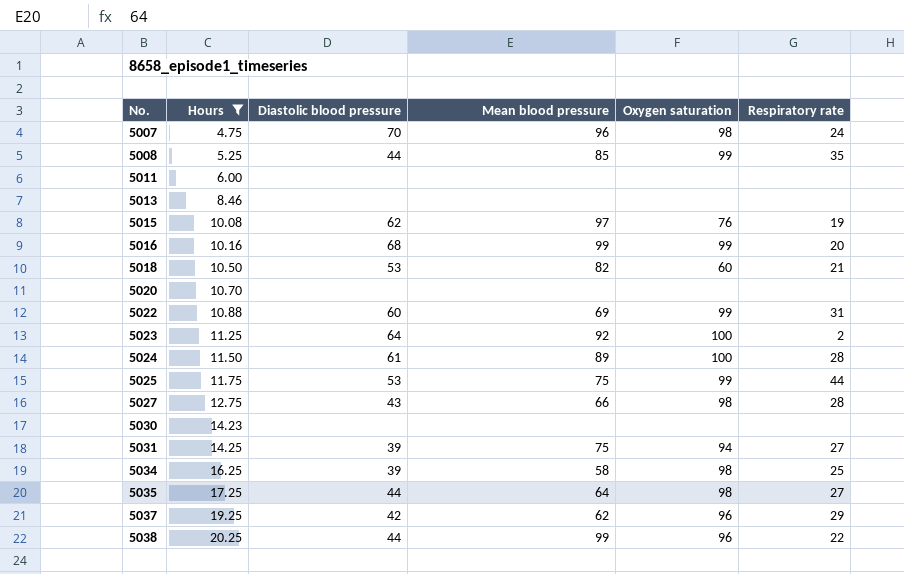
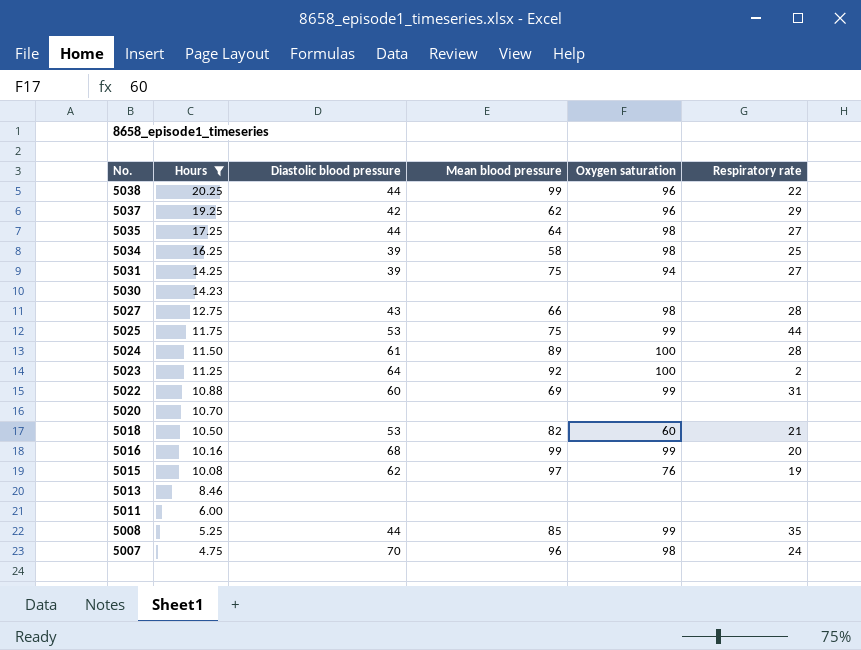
row order: No. ascending -> No. descending

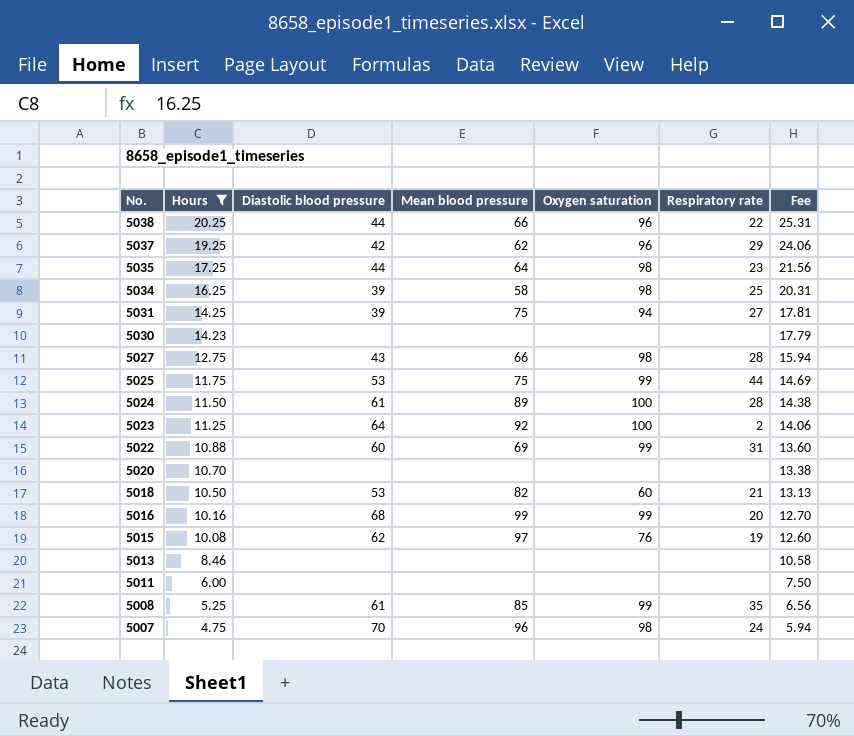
column Fee | formula: none -> [Hours] * 1.25
5038 | Mean blood pressure: 99 -> 66
5035 | Respiratory rate: 27 -> 23
5008 | Diastolic blood pressure: 44 -> 61

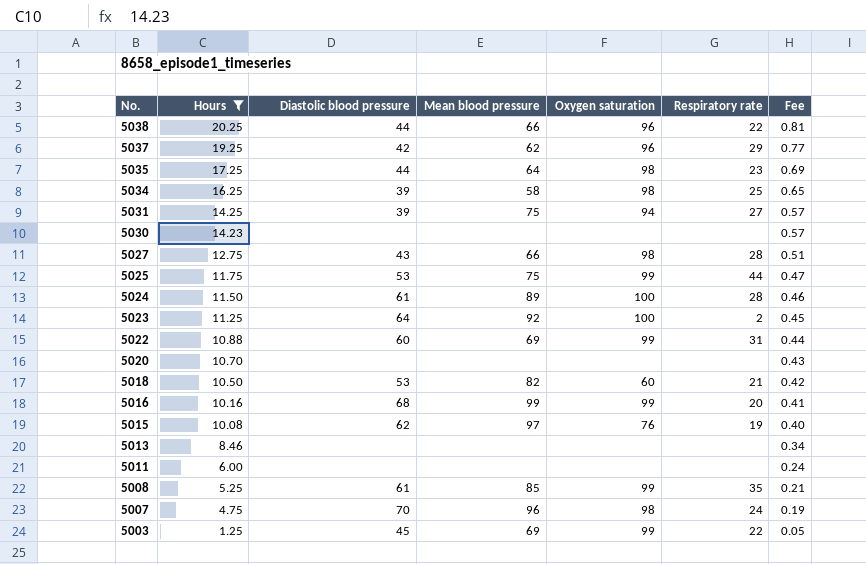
column Fee | formula: [Hours] * 1.25 -> [Hours] * 0.04
row 5003: none -> 1.25 | 45 | 69 | 99 | 22 | 0.05

